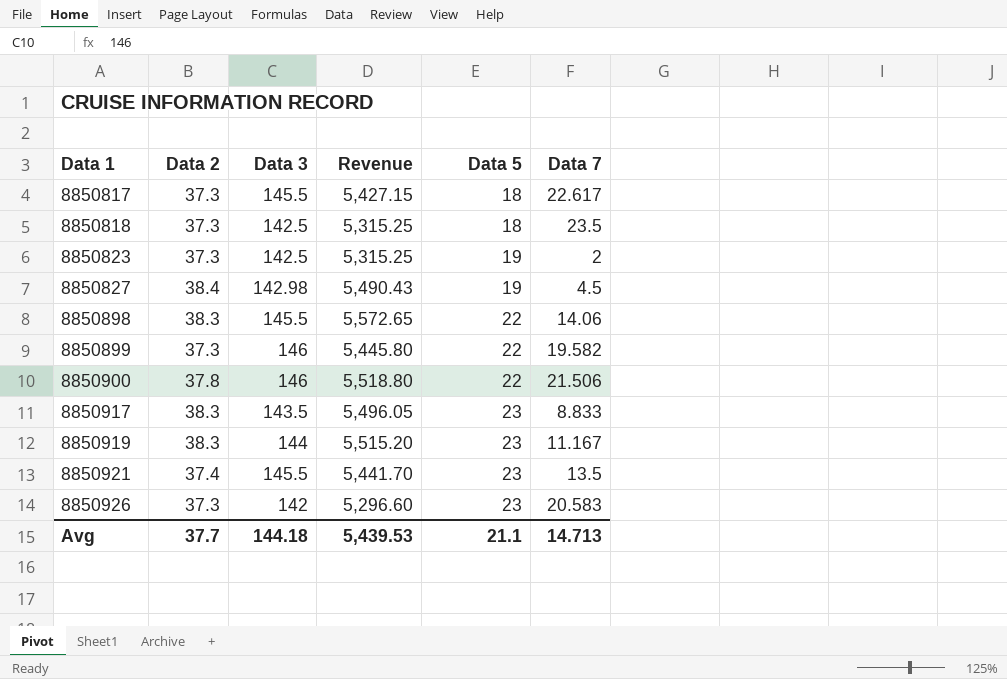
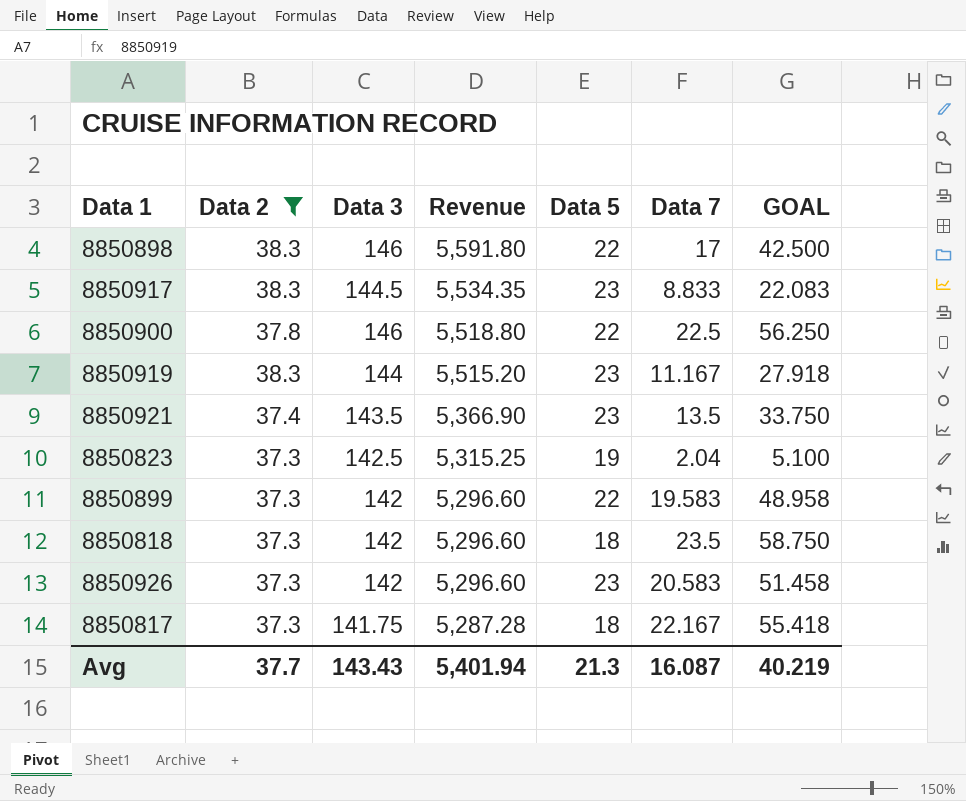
filter: none -> Data 2 != 38.4
row order: Data 1 ascending -> Revenue descending
column GOAL | formula: none -> [Data 7] * 2.5
8850898 | Data 3: 145.5 -> 146
8850898 | Revenue: 5,572.65 -> 5,591.80
8850898 | Data 7: 14.06 -> 17
8850917 | Data 3: 143.5 -> 144.5
8850917 | Revenue: 5,496.05 -> 5,534.35
8850900 | Data 7: 21.506 -> 22.5
8850921 | Data 3: 145.5 -> 143.5
8850921 | Revenue: 5,441.70 -> 5,366.90
8850823 | Data 7: 2 -> 2.04
8850899 | Data 3: 146 -> 142
8850899 | Revenue: 5,445.80 -> 5,296.60
8850899 | Data 7: 19.582 -> 19.583
8850818 | Data 3: 142.5 -> 142
8850818 | Revenue: 5,315.25 -> 5,296.60
8850817 | Data 3: 145.5 -> 141.75
8850817 | Revenue: 5,427.15 -> 5,287.28
8850817 | Data 7: 22.617 -> 22.167
Avg | Data 3: 144.18 -> 143.43
Avg | Revenue: 5,439.53 -> 5,401.94
Avg | Data 5: 21.1 -> 21.3
Avg | Data 7: 14.713 -> 16.087

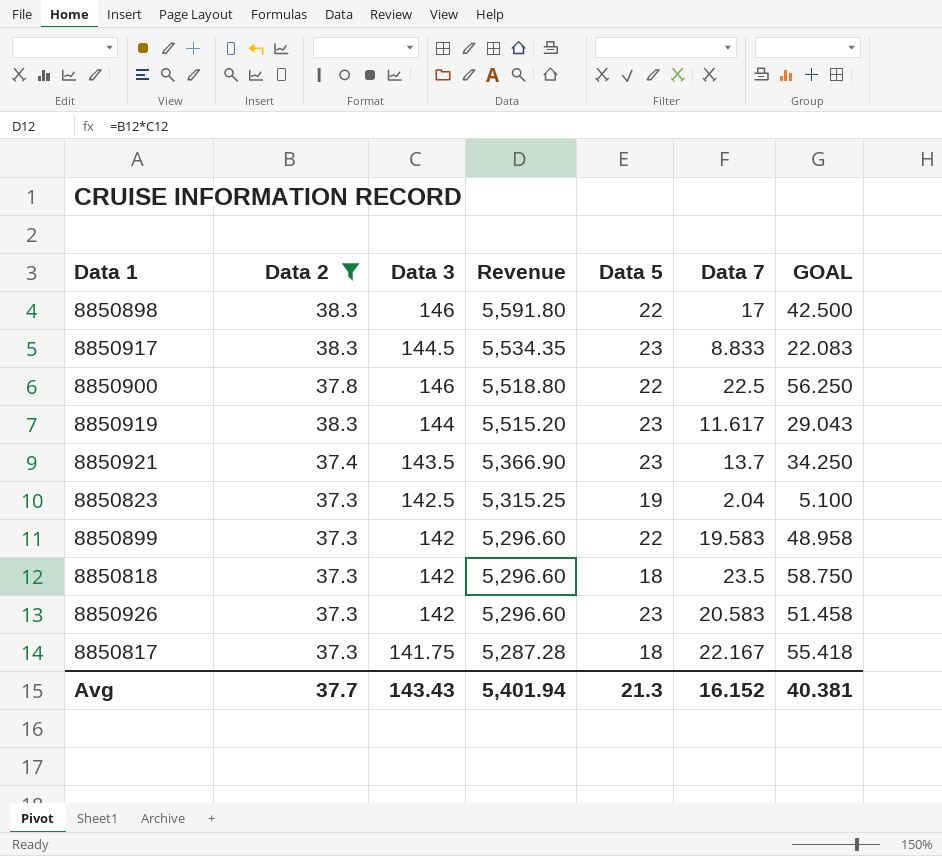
8850919 | Data 7: 11.167 -> 11.617
8850919 | GOAL: 27.918 -> 29.043
8850921 | Data 7: 13.5 -> 13.7
8850921 | GOAL: 33.750 -> 34.250
Avg | Data 7: 16.087 -> 16.152
Avg | GOAL: 40.219 -> 40.381

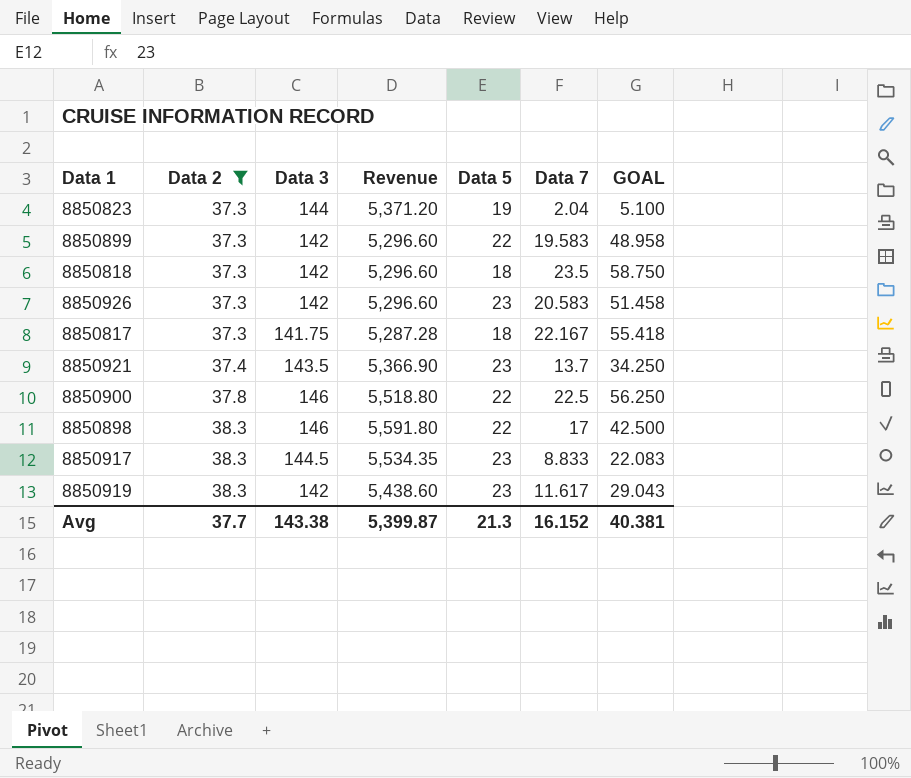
row order: Revenue descending -> Data 2 ascending
8850823 | Data 3: 142.5 -> 144
8850823 | Revenue: 5,315.25 -> 5,371.20
8850919 | Data 3: 144 -> 142
8850919 | Revenue: 5,515.20 -> 5,438.60
Avg | Data 3: 143.43 -> 143.38
Avg | Revenue: 5,401.94 -> 5,399.87

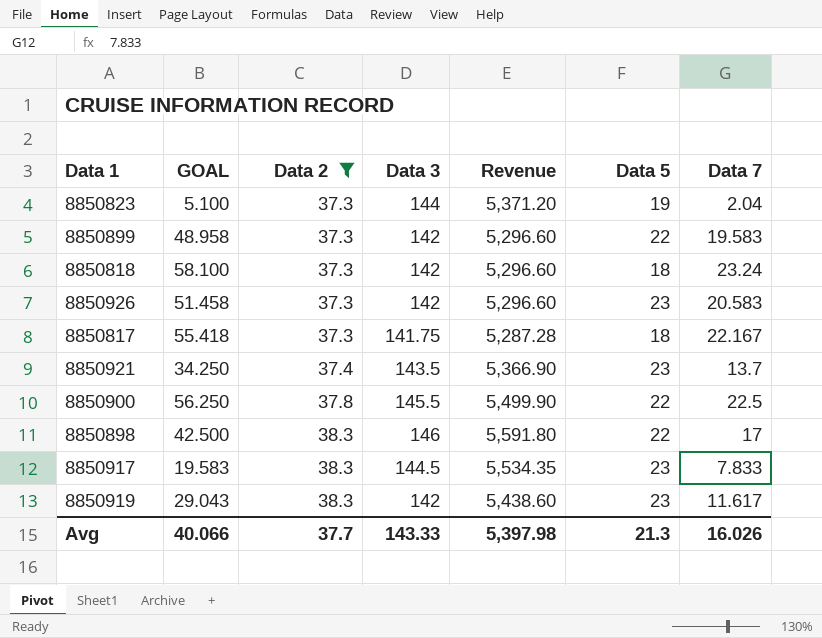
column GOAL | position: 7 -> 2
8850818 | GOAL: 58.750 -> 58.100
8850818 | Data 7: 23.5 -> 23.24
8850900 | Data 3: 146 -> 145.5
8850900 | Revenue: 5,518.80 -> 5,499.90
8850917 | GOAL: 22.083 -> 19.583
8850917 | Data 7: 8.833 -> 7.833
Avg | GOAL: 40.381 -> 40.066
Avg | Data 3: 143.38 -> 143.33
Avg | Revenue: 5,399.87 -> 5,397.98
Avg | Data 7: 16.152 -> 16.026

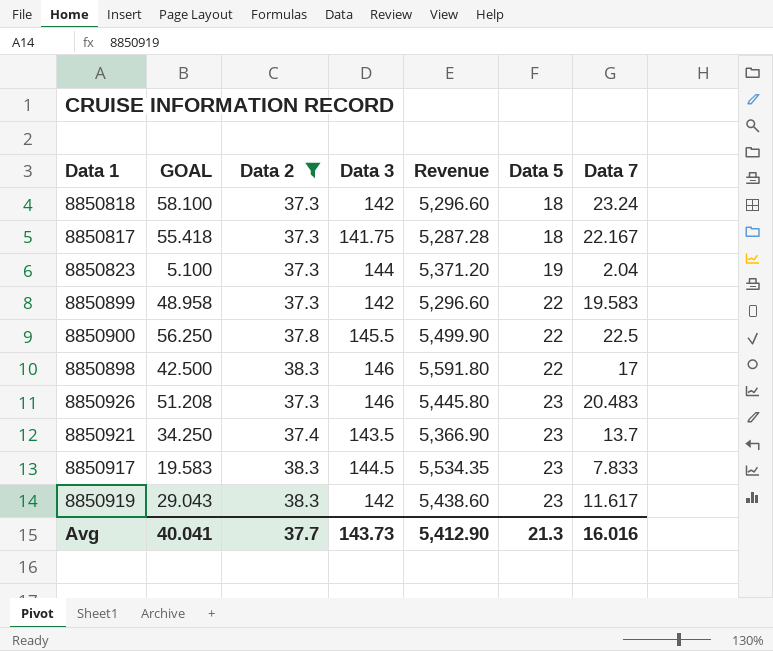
row order: Data 2 ascending -> Data 5 ascending
8850926 | GOAL: 51.458 -> 51.208
8850926 | Data 3: 142 -> 146
8850926 | Revenue: 5,296.60 -> 5,445.80
8850926 | Data 7: 20.583 -> 20.483
Avg | GOAL: 40.066 -> 40.041
Avg | Data 3: 143.33 -> 143.73
Avg | Revenue: 5,397.98 -> 5,412.90
Avg | Data 7: 16.026 -> 16.016

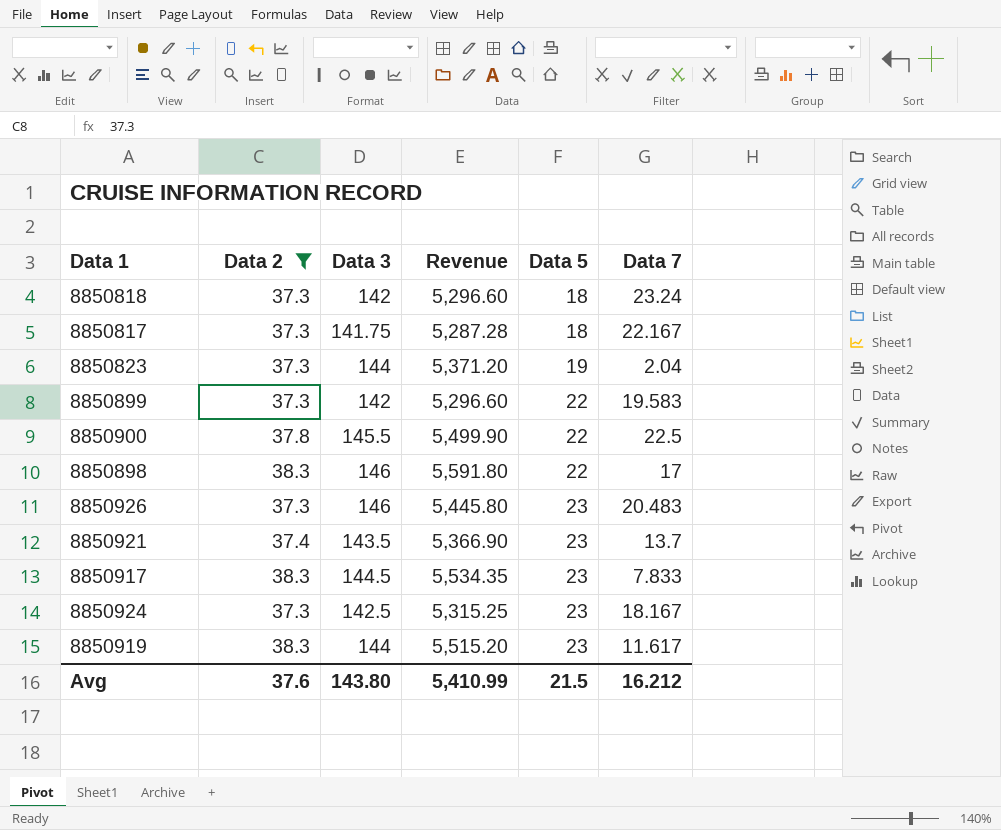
column GOAL | formula: [Data 7] * 2.5 -> none
row 8850924: none -> 37.3 | 142.5 | 5,315.25 | 23 | 18.167
8850919 | Data 3: 142 -> 144
8850919 | Revenue: 5,438.60 -> 5,515.20
Avg | Data 2: 37.7 -> 37.6
Avg | Data 3: 143.73 -> 143.80
Avg | Revenue: 5,412.90 -> 5,410.99
Avg | Data 5: 21.3 -> 21.5
Avg | Data 7: 16.016 -> 16.212

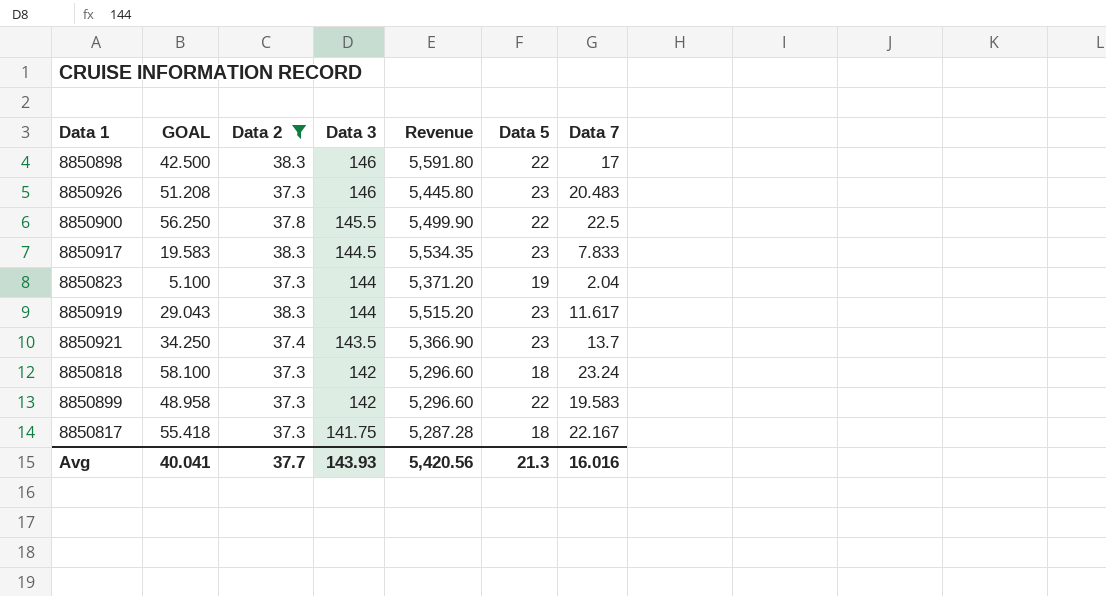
row order: Data 5 ascending -> Data 3 descending
column GOAL | formula: none -> [Data 7] * 2.5
row 8850924: 37.3 | 142.5 | 5,315.25 | 23 | 18.167 -> none
Avg | Data 2: 37.6 -> 37.7
Avg | Data 3: 143.80 -> 143.93
Avg | Revenue: 5,410.99 -> 5,420.56
Avg | Data 5: 21.5 -> 21.3
Avg | Data 7: 16.212 -> 16.016

